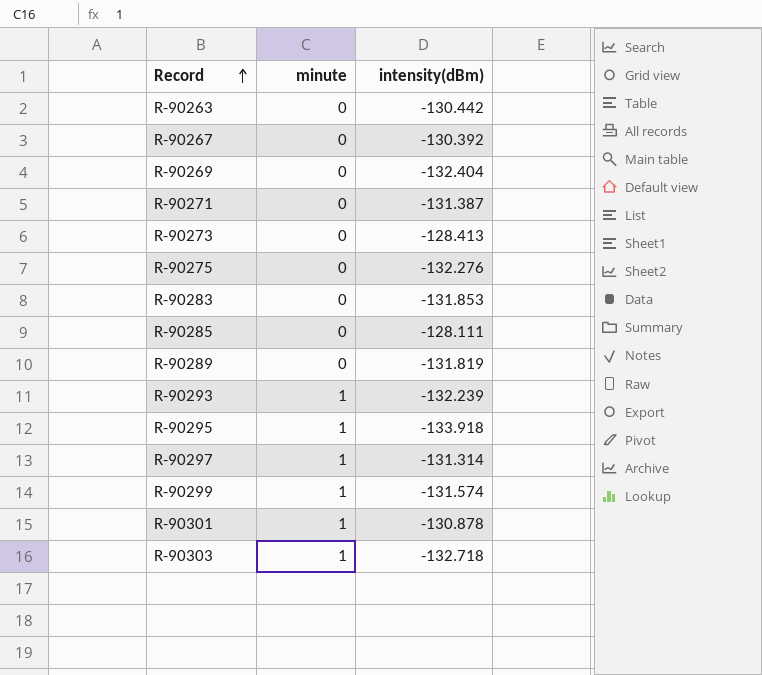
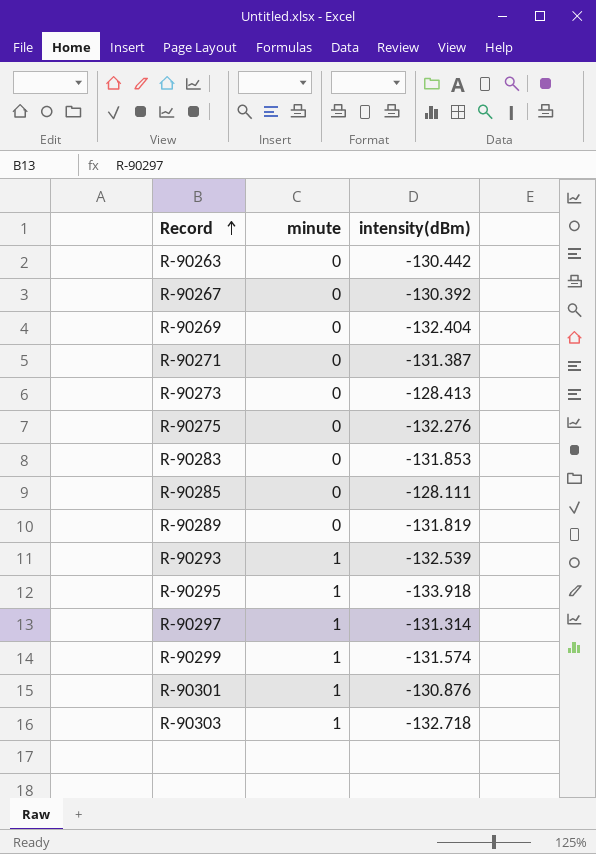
R-90293 | intensity(dBm): -132.239 -> -132.539
R-90301 | intensity(dBm): -130.878 -> -130.876

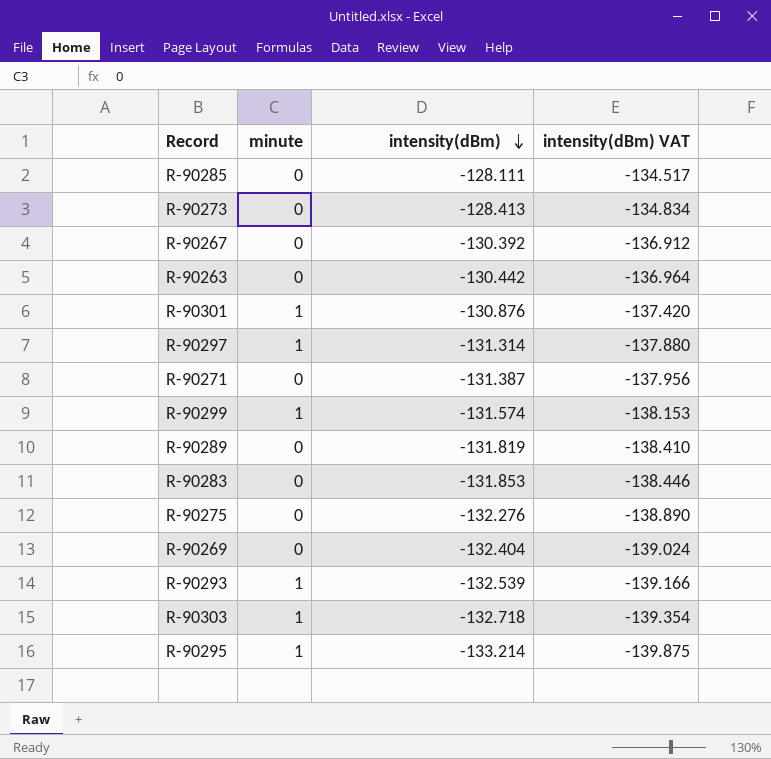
row order: Record ascending -> intensity(dBm) descending
column intensity(dBm) VAT | formula: none -> [intensity(dBm)] * 1.05
R-90295 | intensity(dBm): -133.918 -> -133.214

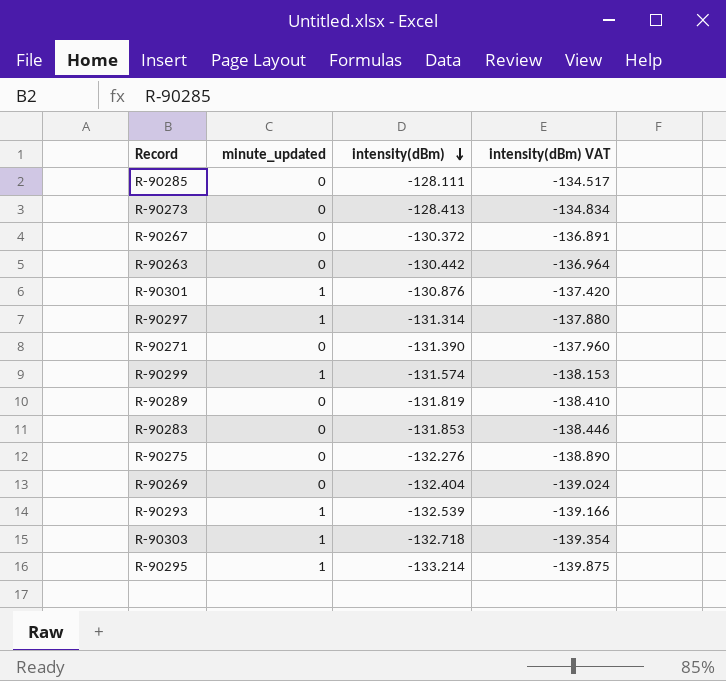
column name: minute -> minute_updated
R-90267 | intensity(dBm): -130.392 -> -130.372
R-90267 | intensity(dBm) VAT: -136.912 -> -136.891
R-90271 | intensity(dBm): -131.387 -> -131.390
R-90271 | intensity(dBm) VAT: -137.956 -> -137.960

